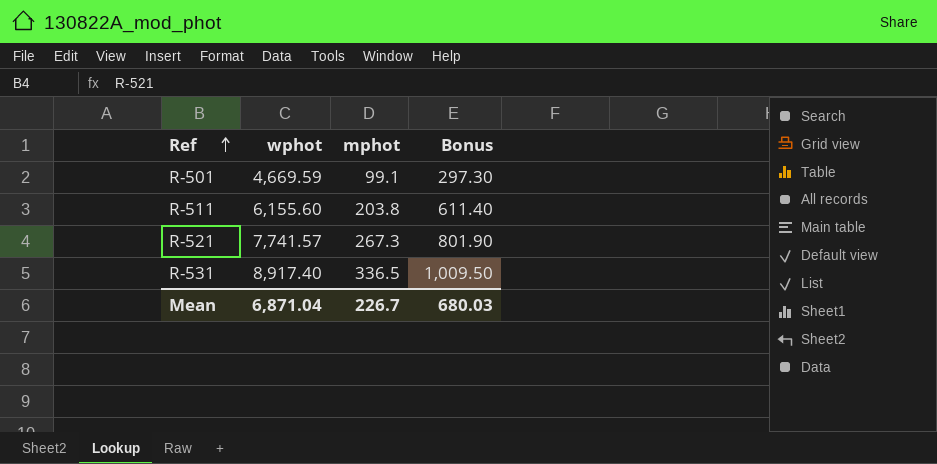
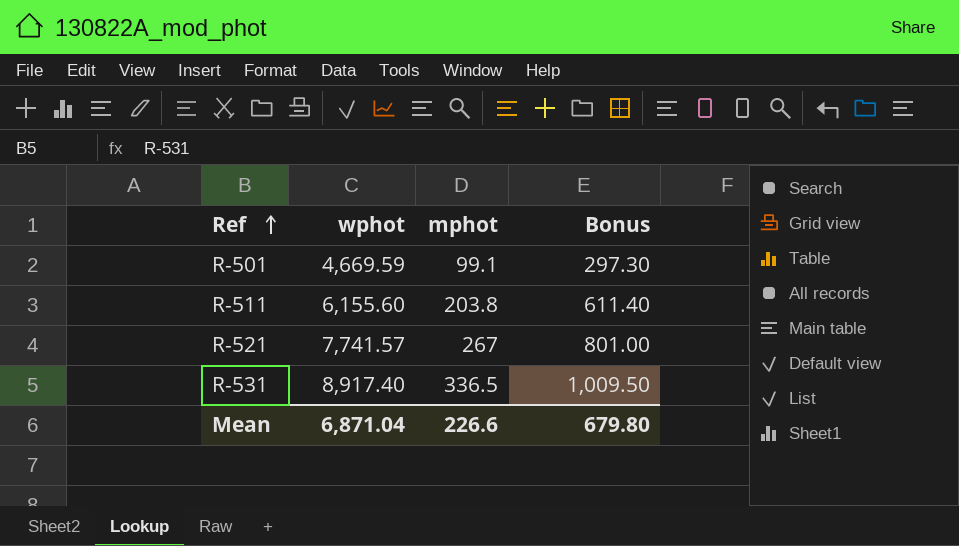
R-521 | mphot: 267.3 -> 267
R-521 | Bonus: 801.90 -> 801.00
Mean | mphot: 226.7 -> 226.6
Mean | Bonus: 680.03 -> 679.80

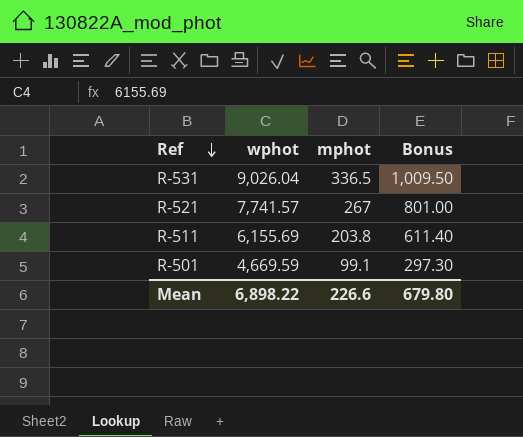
row order: Ref ascending -> Ref descending
R-531 | wphot: 8,917.40 -> 9,026.04
R-511 | wphot: 6,155.60 -> 6,155.69
Mean | wphot: 6,871.04 -> 6,898.22

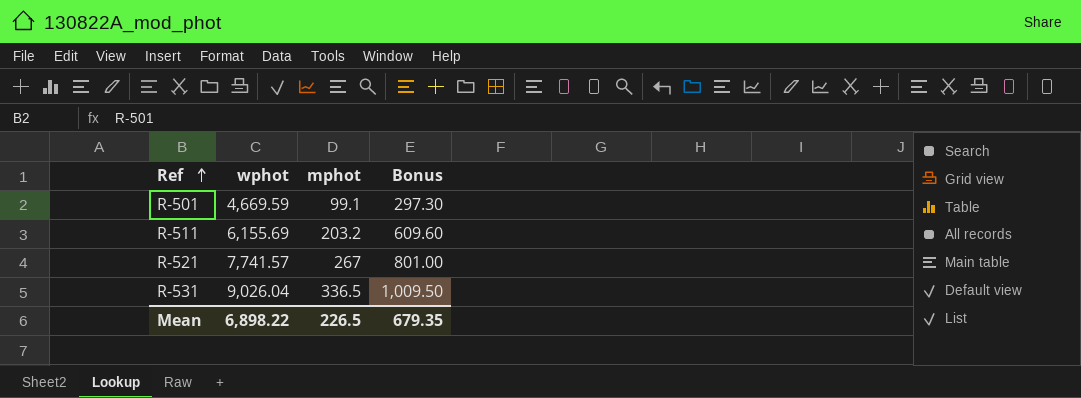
row order: Ref descending -> Ref ascending
R-511 | mphot: 203.8 -> 203.2
R-511 | Bonus: 611.40 -> 609.60
Mean | mphot: 226.6 -> 226.5
Mean | Bonus: 679.80 -> 679.35

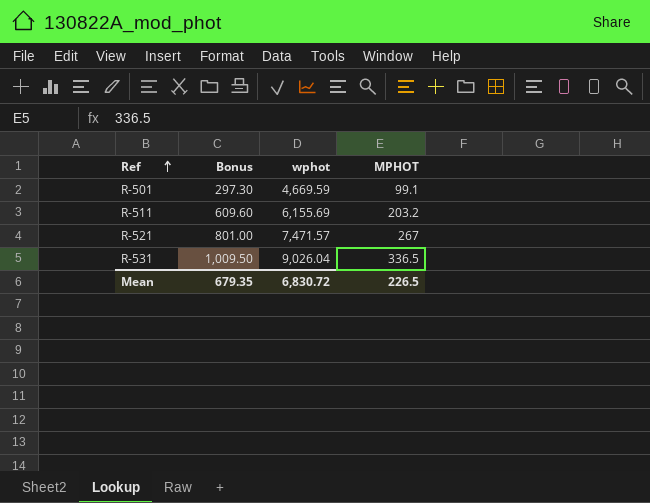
column Bonus | position: 4 -> 2
column name: mphot -> MPHOT
R-521 | wphot: 7,741.57 -> 7,471.57
Mean | wphot: 6,898.22 -> 6,830.72

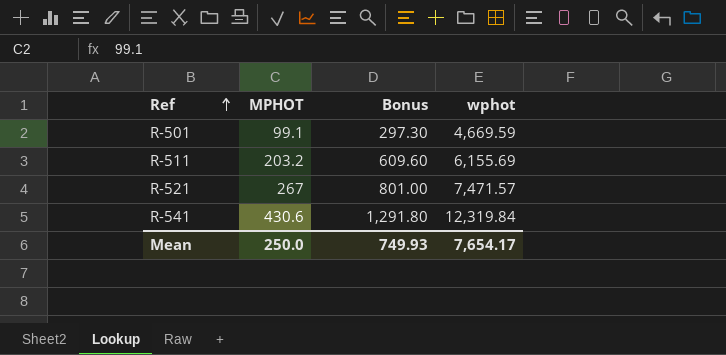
column MPHOT | position: 4 -> 2
row R-531: 1,009.50 | 9,026.04 | 336.5 -> none
row R-541: none -> 430.6 | 1,291.80 | 12,319.84
Mean | MPHOT: 226.5 -> 250.0
Mean | Bonus: 679.35 -> 749.93
Mean | wphot: 6,830.72 -> 7,654.17

